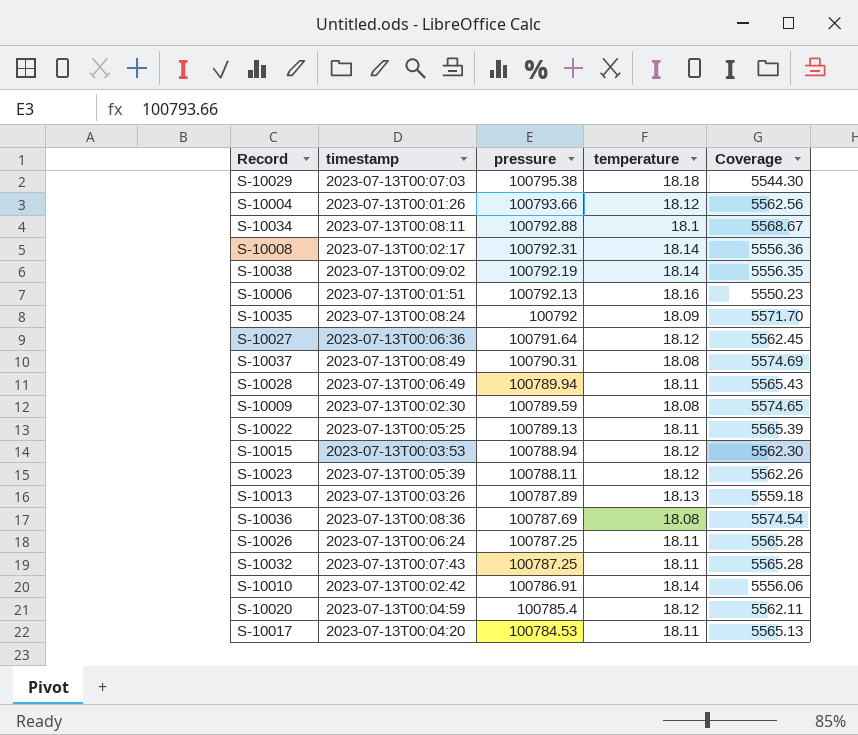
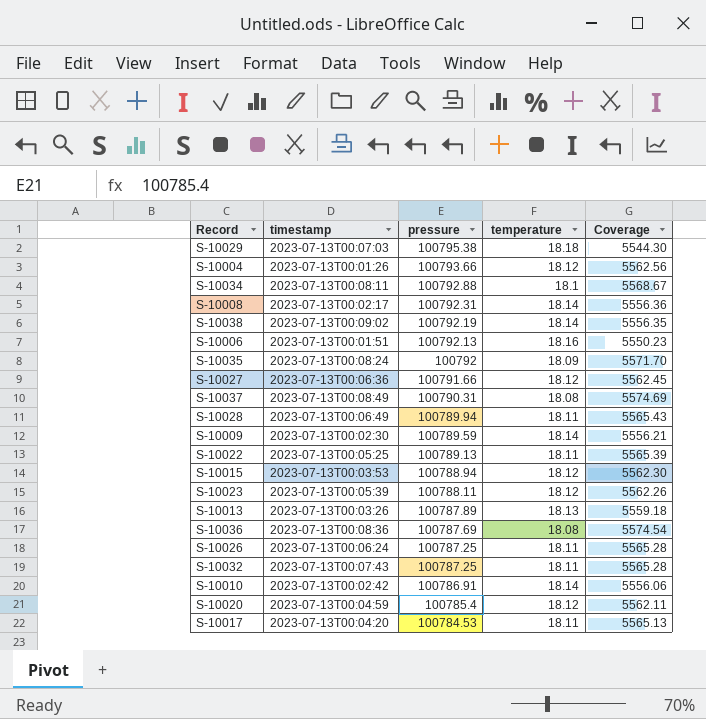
S-10027 | pressure: 100791.64 -> 100791.66
S-10009 | temperature: 18.08 -> 18.14
S-10009 | Coverage: 5574.65 -> 5556.21

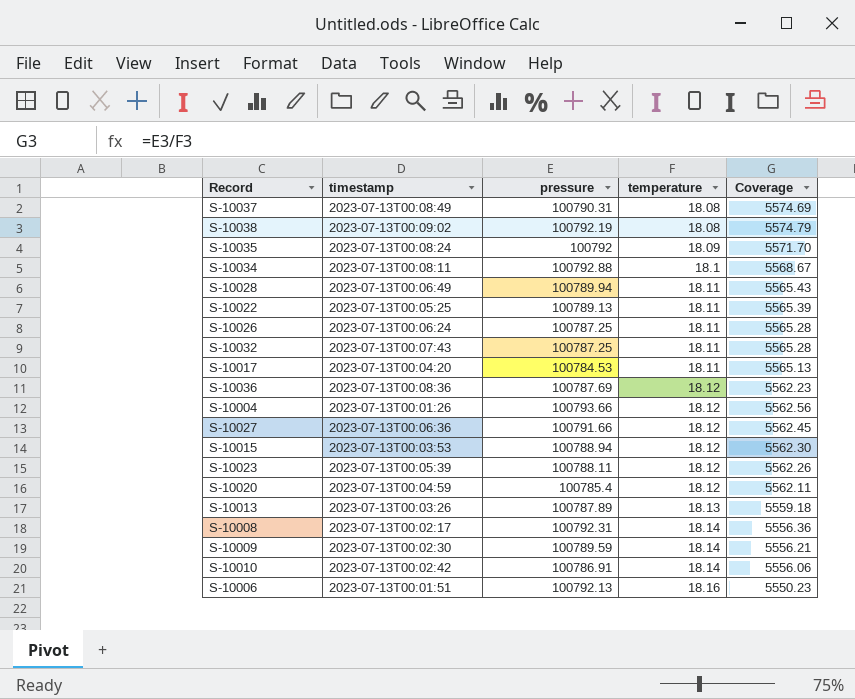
row order: pressure descending -> temperature ascending
row S-10029: 2023-07-13T00:07:03 | 100795.38 | 18.18 | 5544.30 -> none
S-10038 | temperature: 18.14 -> 18.08
S-10038 | Coverage: 5556.35 -> 5574.79
S-10036 | temperature: 18.08 -> 18.12
S-10036 | Coverage: 5574.54 -> 5562.23

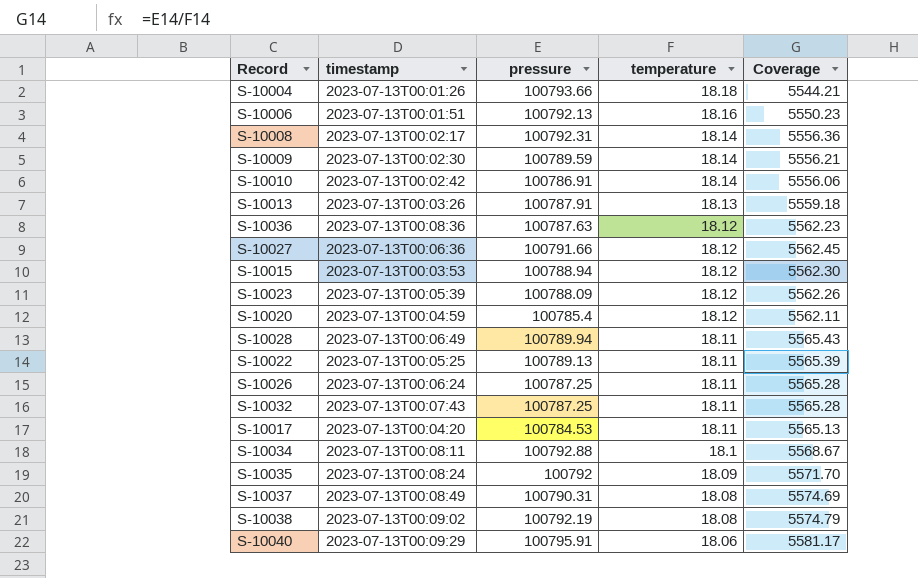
row order: temperature ascending -> temperature descending
S-10004 | temperature: 18.12 -> 18.18
S-10004 | Coverage: 5562.56 -> 5544.21
S-10013 | pressure: 100787.89 -> 100787.91
S-10036 | pressure: 100787.69 -> 100787.63
S-10023 | pressure: 100788.11 -> 100788.09
row S-10040: none -> 2023-07-13T00:09:29 | 100795.91 | 18.06 | 5581.17

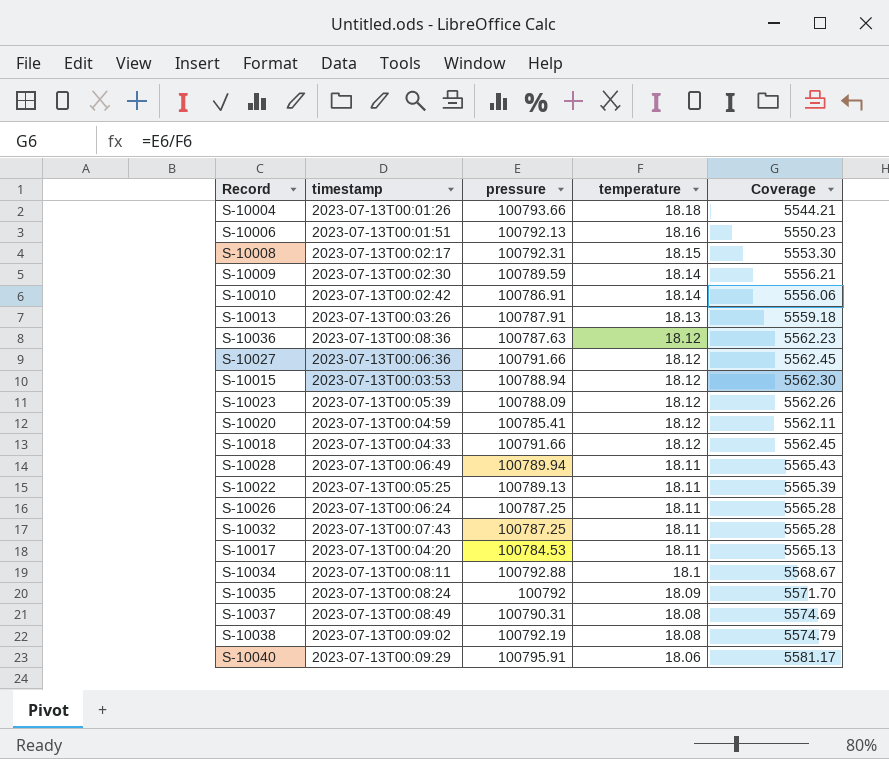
S-10008 | temperature: 18.14 -> 18.15
S-10008 | Coverage: 5556.36 -> 5553.30
S-10020 | pressure: 100785.4 -> 100785.41
row S-10018: none -> 2023-07-13T00:04:33 | 100791.66 | 18.12 | 5562.45

